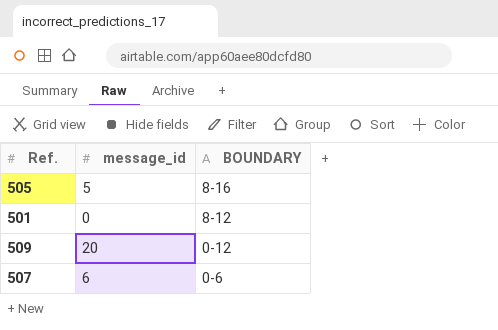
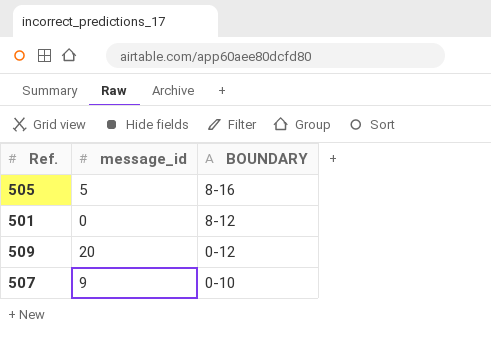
507 | message_id: 6 -> 9
507 | BOUNDARY: 0-6 -> 0-10

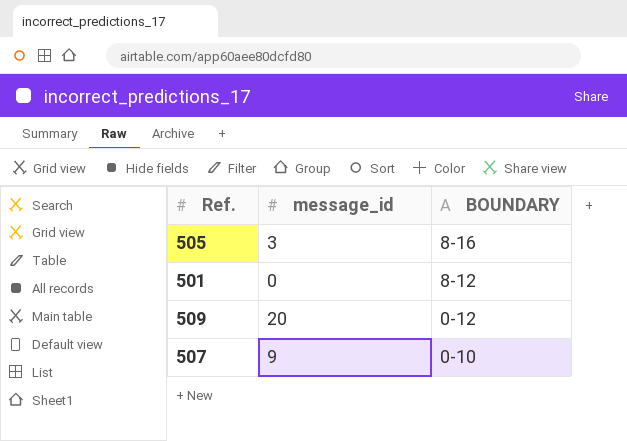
505 | message_id: 5 -> 3

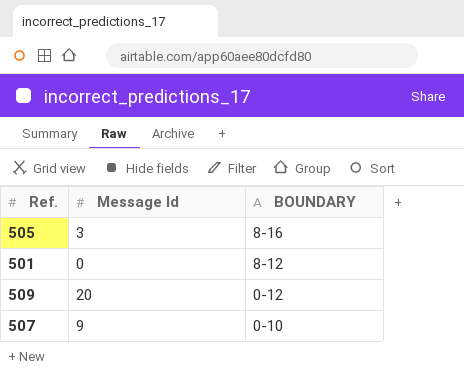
column name: message_id -> Message Id

